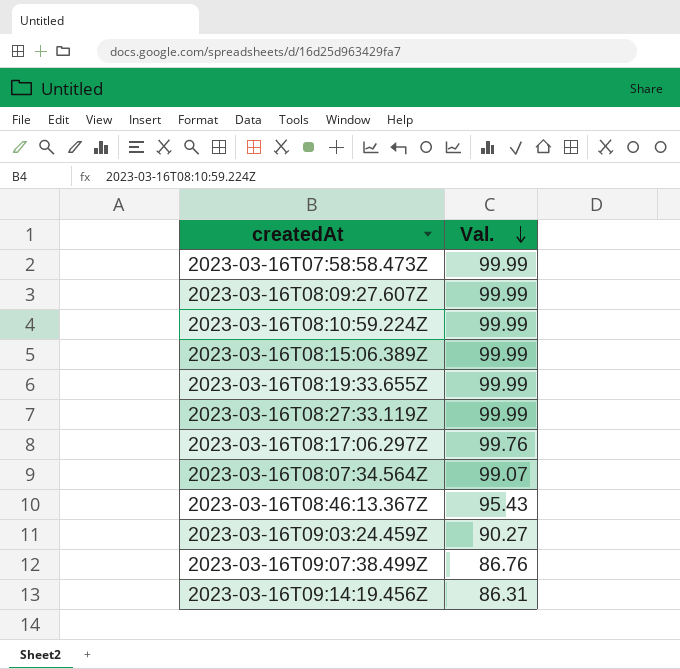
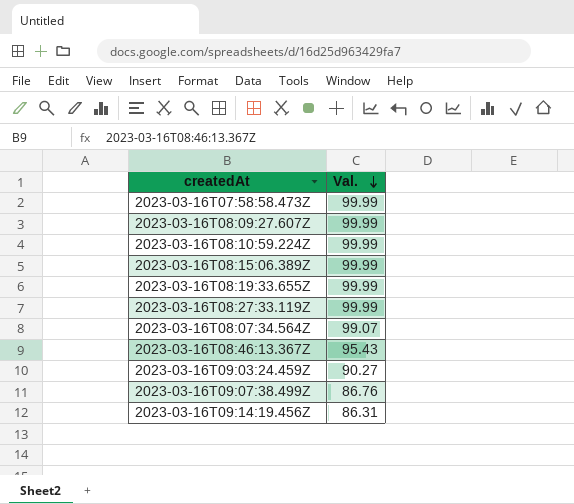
row 2023-03-16T08:17:06.297Z: 99.76 -> none

